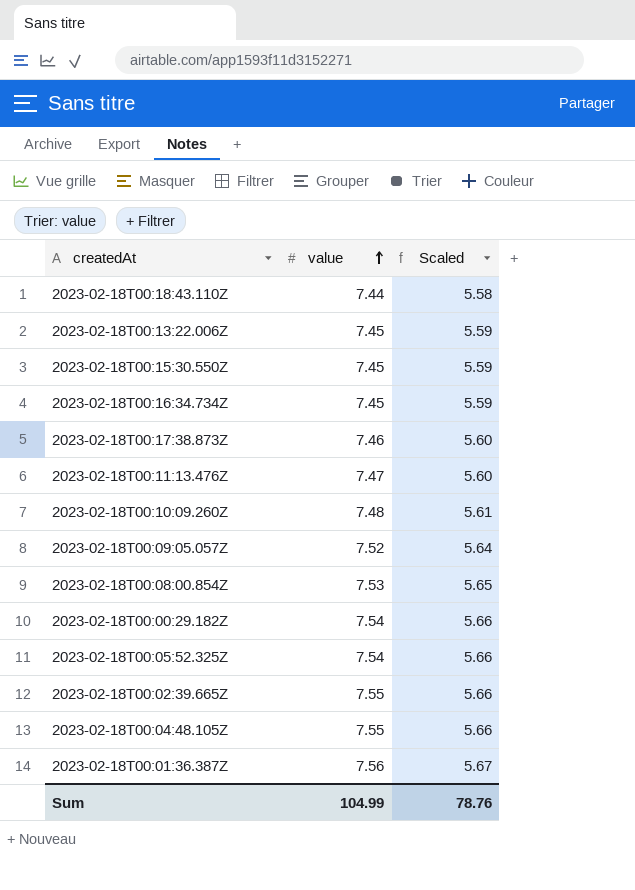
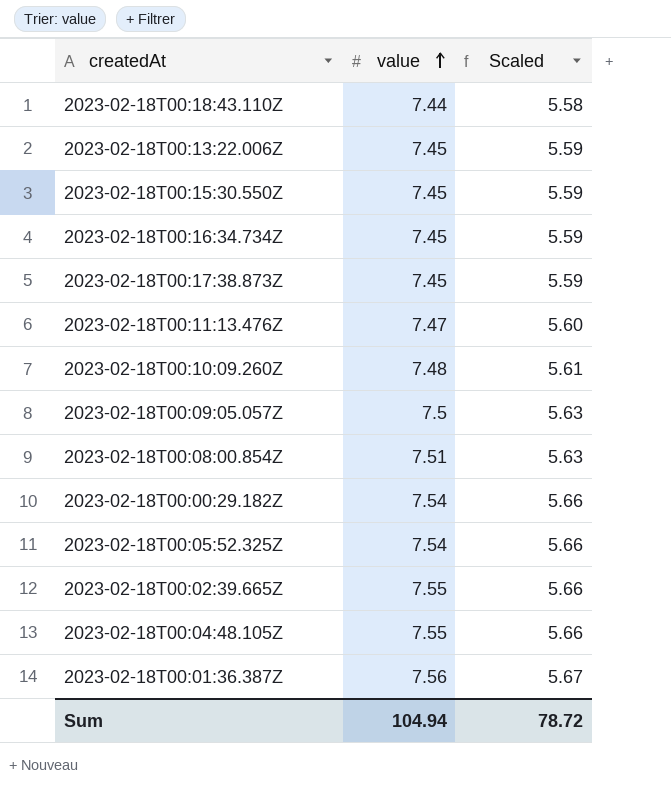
2023-02-18T00:17:38.873Z | value: 7.46 -> 7.45
2023-02-18T00:17:38.873Z | Scaled: 5.60 -> 5.59
2023-02-18T00:09:05.057Z | value: 7.52 -> 7.5
2023-02-18T00:09:05.057Z | Scaled: 5.64 -> 5.63
2023-02-18T00:08:00.854Z | value: 7.53 -> 7.51
2023-02-18T00:08:00.854Z | Scaled: 5.65 -> 5.63
Sum | value: 104.99 -> 104.94
Sum | Scaled: 78.76 -> 78.72

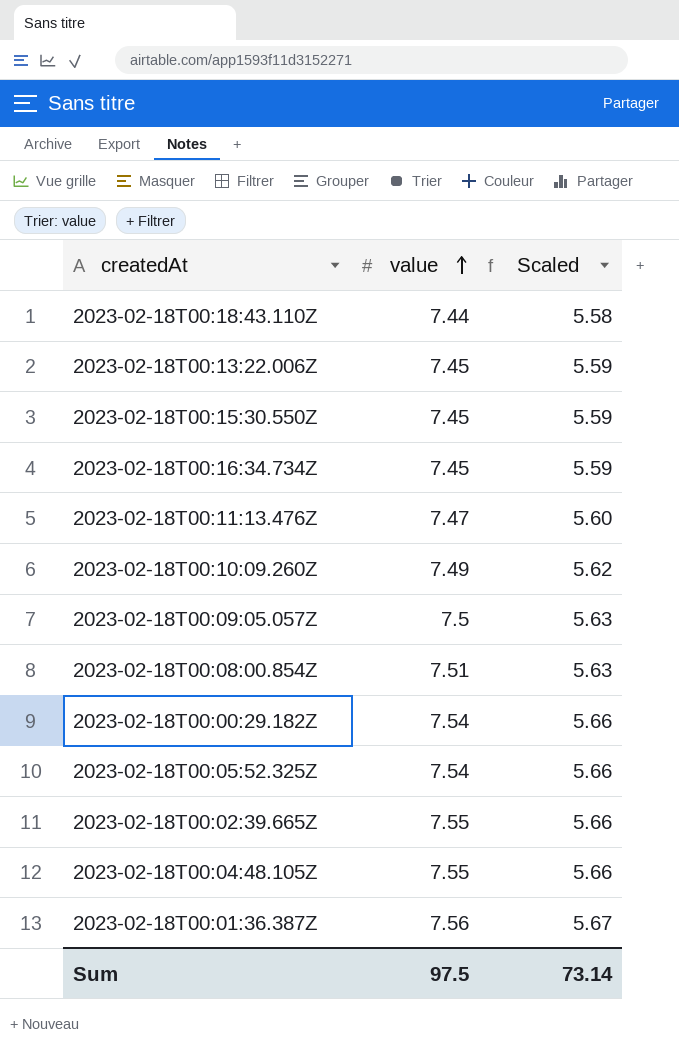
row 2023-02-18T00:17:38.873Z: 7.45 | 5.59 -> none
2023-02-18T00:10:09.260Z | value: 7.48 -> 7.49
2023-02-18T00:10:09.260Z | Scaled: 5.61 -> 5.62
Sum | value: 104.94 -> 97.5
Sum | Scaled: 78.72 -> 73.14

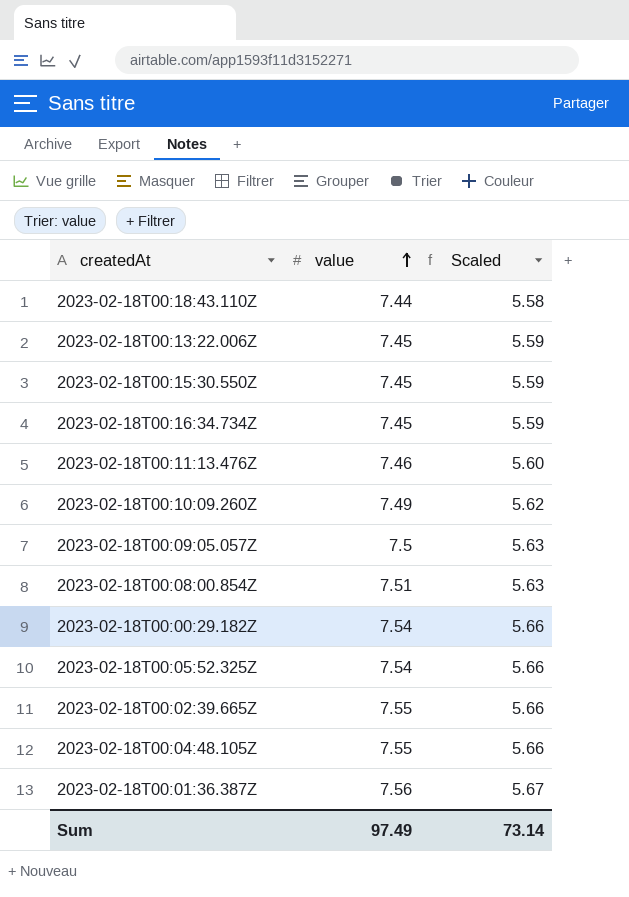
2023-02-18T00:11:13.476Z | value: 7.47 -> 7.46
Sum | value: 97.5 -> 97.49

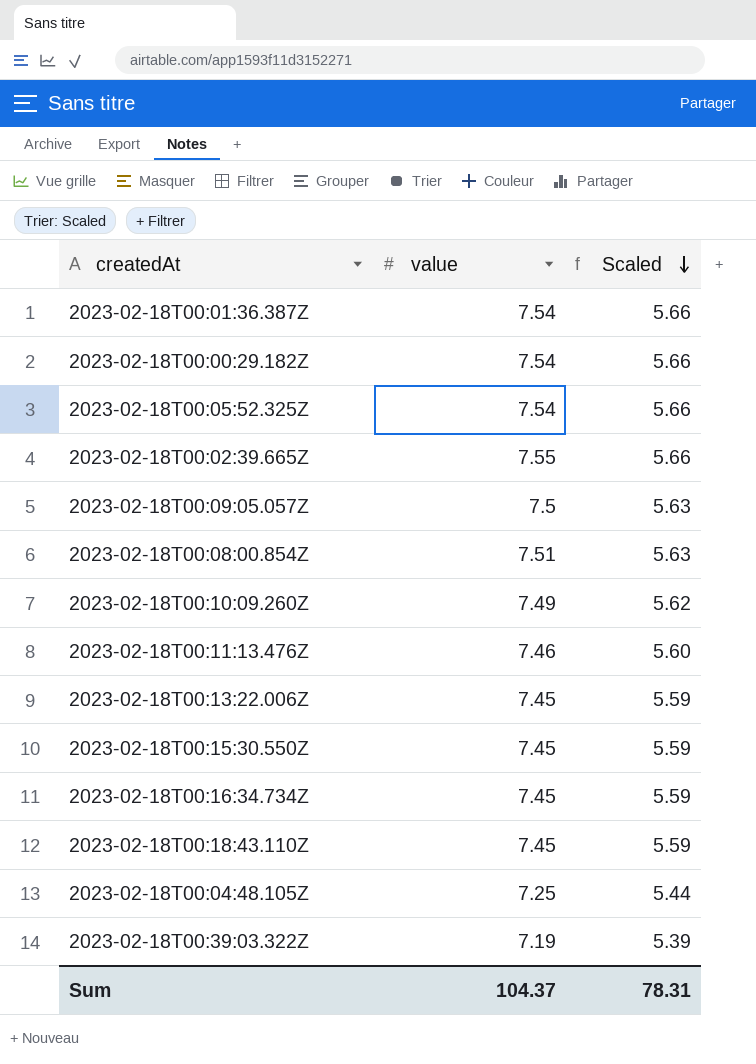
row order: value ascending -> Scaled descending
2023-02-18T00:01:36.387Z | value: 7.56 -> 7.54
2023-02-18T00:01:36.387Z | Scaled: 5.67 -> 5.66
2023-02-18T00:18:43.110Z | value: 7.44 -> 7.45
2023-02-18T00:18:43.110Z | Scaled: 5.58 -> 5.59
2023-02-18T00:04:48.105Z | value: 7.55 -> 7.25
2023-02-18T00:04:48.105Z | Scaled: 5.66 -> 5.44
row 2023-02-18T00:39:03.322Z: none -> 7.19 | 5.39
Sum | value: 97.49 -> 104.37
Sum | Scaled: 73.14 -> 78.31

